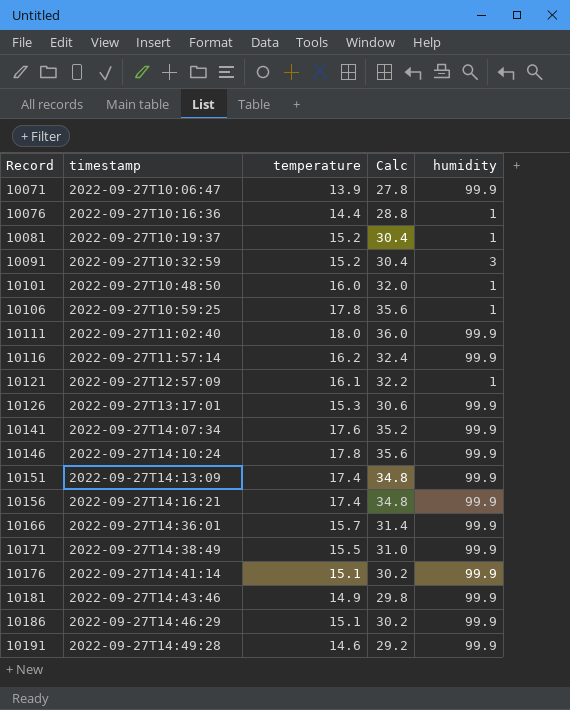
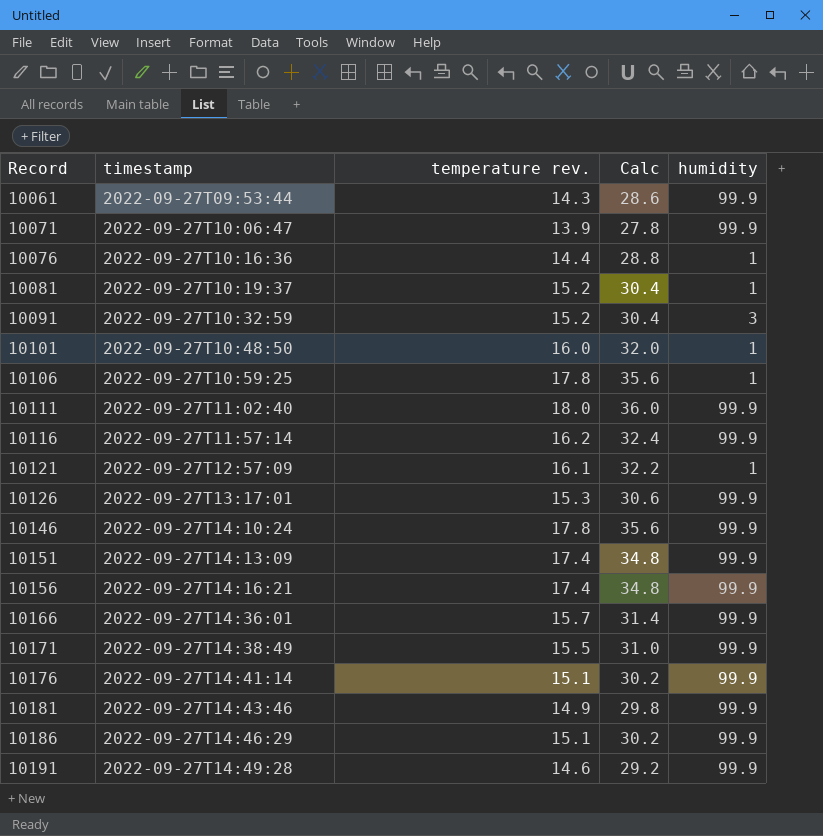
column name: temperature -> temperature rev.
row 10141: 2022-09-27T14:07:34 | 17.6 | 35.2 | 99.9 -> none
row 10061: none -> 2022-09-27T09:53:44 | 14.3 | 28.6 | 99.9

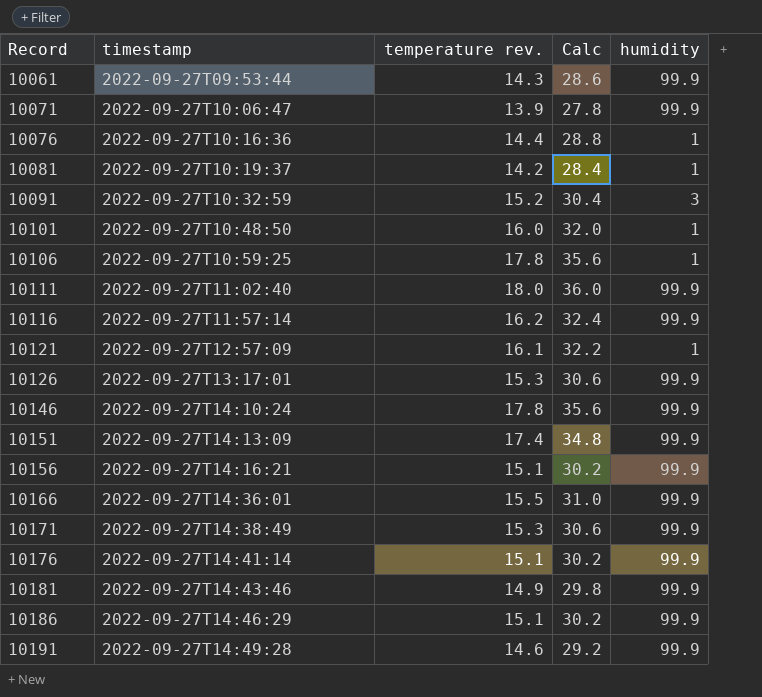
10081 | temperature rev.: 15.2 -> 14.2
10081 | Calc: 30.4 -> 28.4
10156 | temperature rev.: 17.4 -> 15.1
10156 | Calc: 34.8 -> 30.2
10166 | temperature rev.: 15.7 -> 15.5
10166 | Calc: 31.4 -> 31.0
10171 | temperature rev.: 15.5 -> 15.3
10171 | Calc: 31.0 -> 30.6

